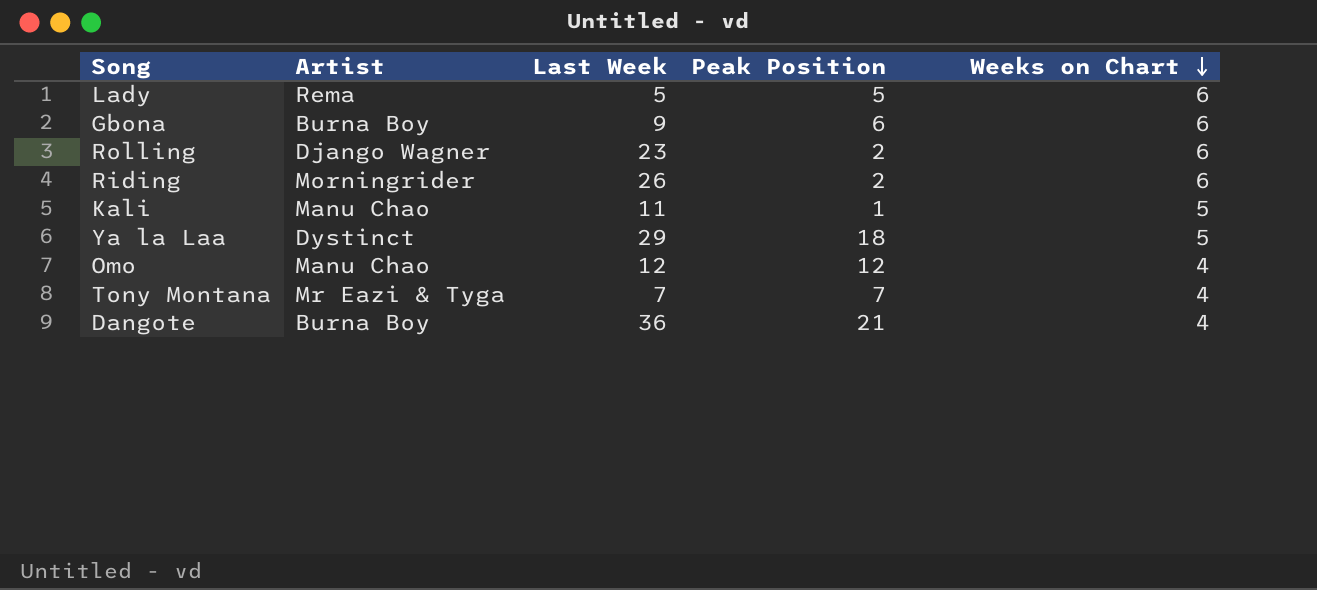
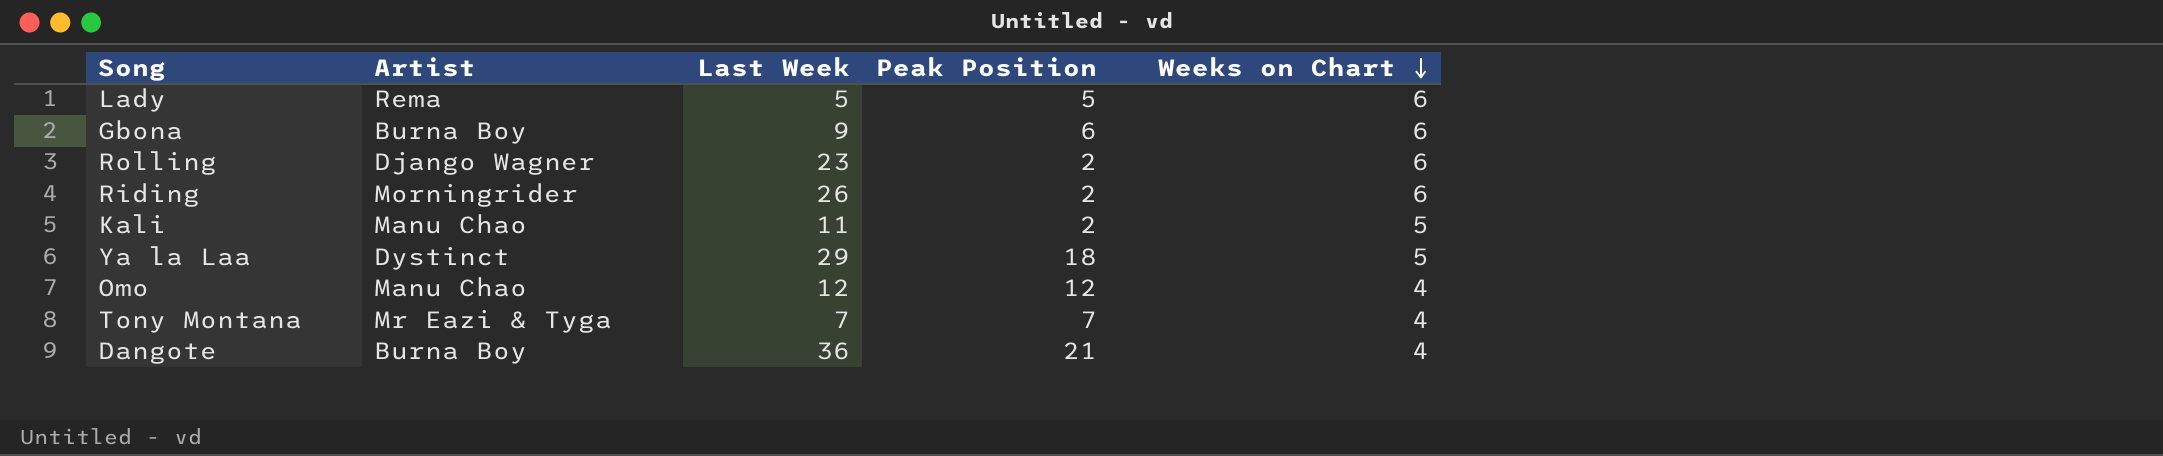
Kali | Peak Position: 1 -> 2

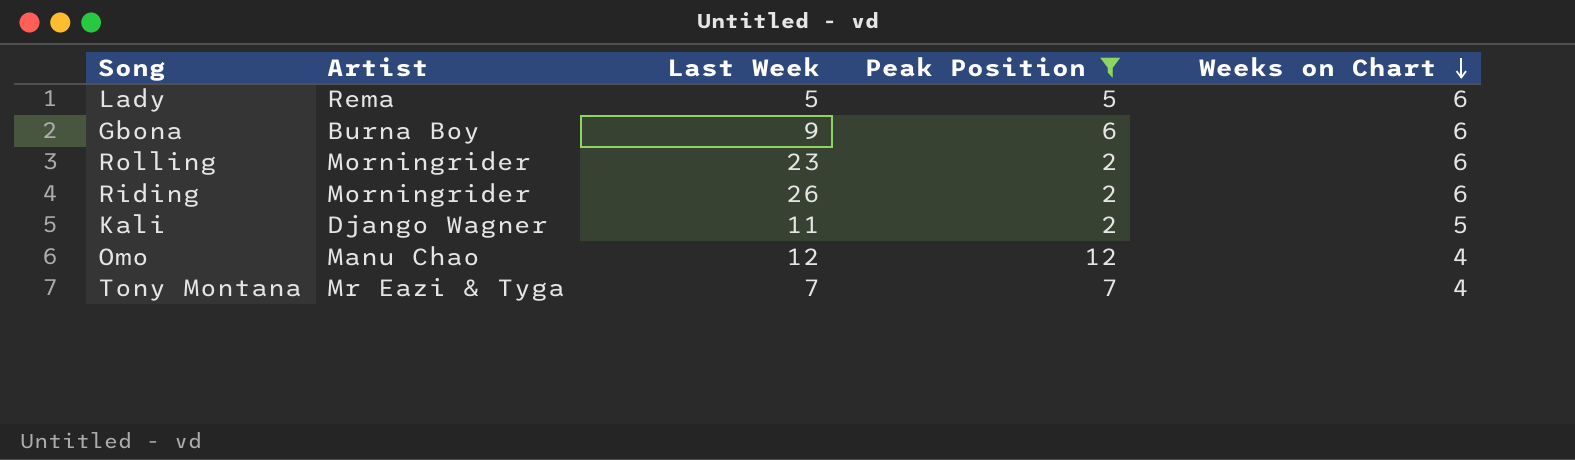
filter: none -> Peak Position <= 12
Rolling | Artist: Django Wagner -> Morningrider
Kali | Artist: Manu Chao -> Django Wagner

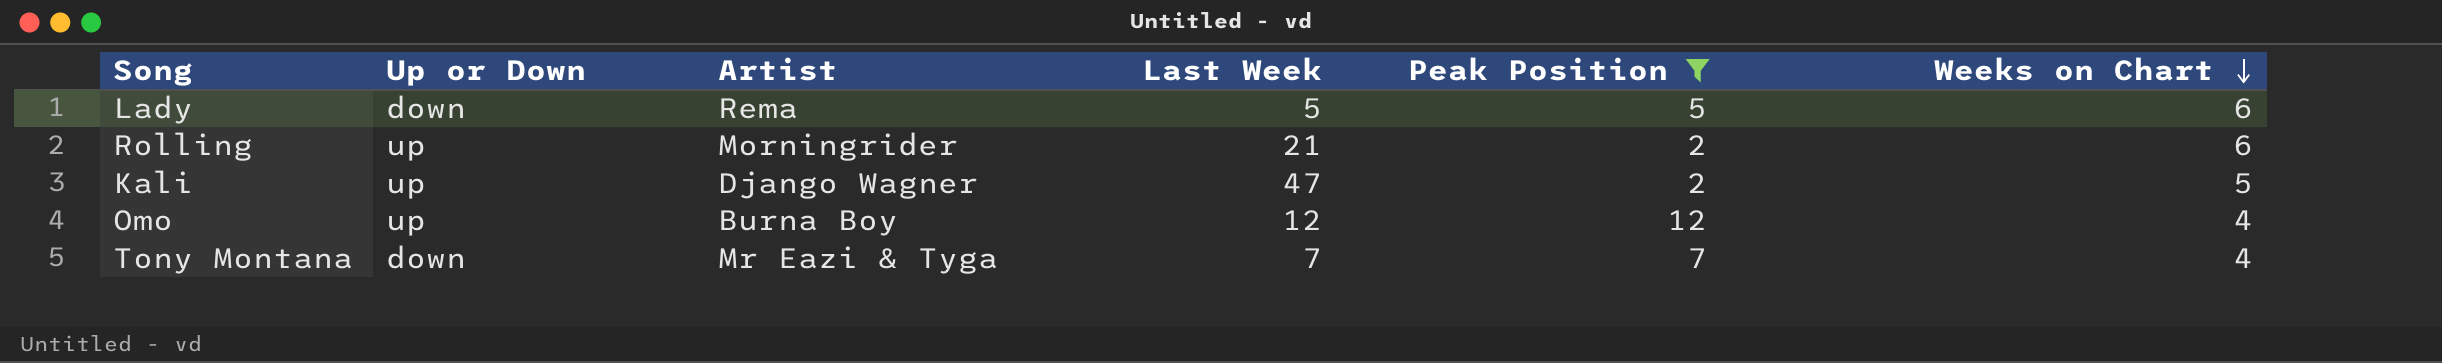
column Up or Down | position: none -> 2
row Gbona: Burna Boy | 9 | 6 | 6 -> none
row Riding: Morningrider | 26 | 2 | 6 -> none
Rolling | Last Week: 23 -> 21
Kali | Last Week: 11 -> 47
Omo | Artist: Manu Chao -> Burna Boy

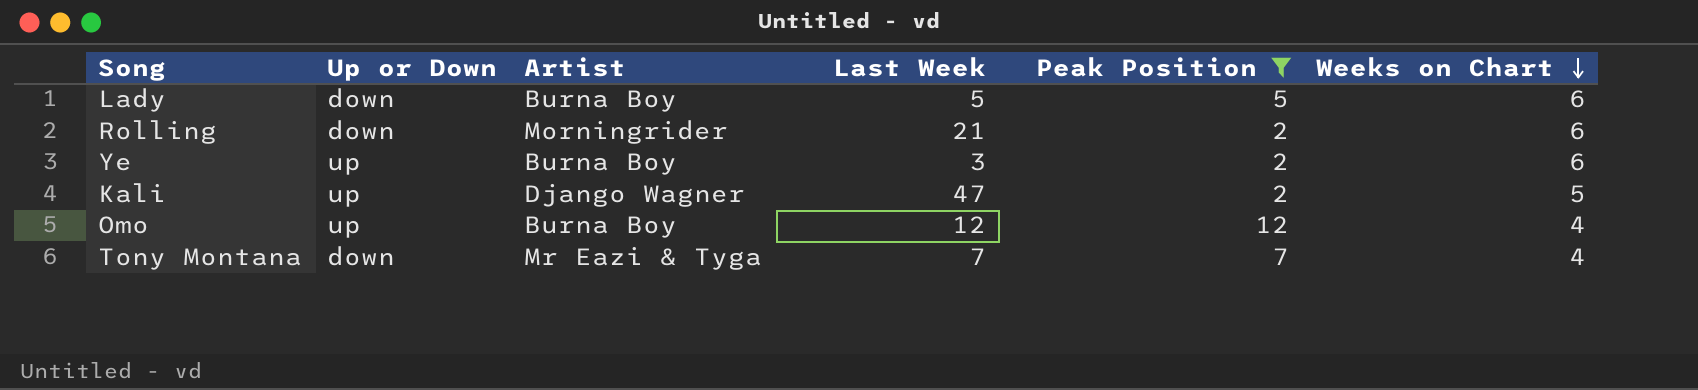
Lady | Artist: Rema -> Burna Boy
Rolling | Up or Down: up -> down
row Ye: none -> up | Burna Boy | 3 | 2 | 6

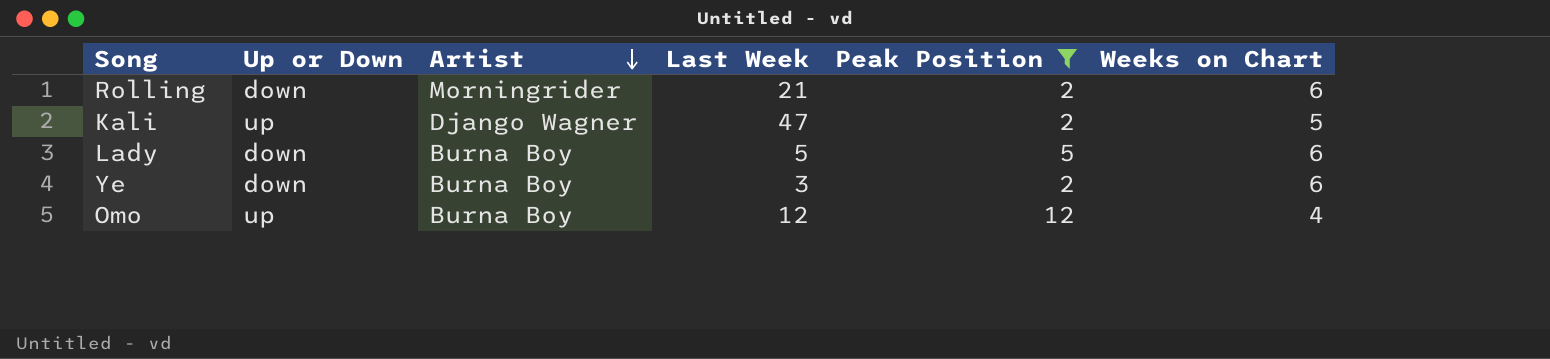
row order: Weeks on Chart descending -> Artist descending
row Tony Montana: down | Mr Eazi & Tyga | 7 | 7 | 4 -> none
Ye | Up or Down: up -> down

